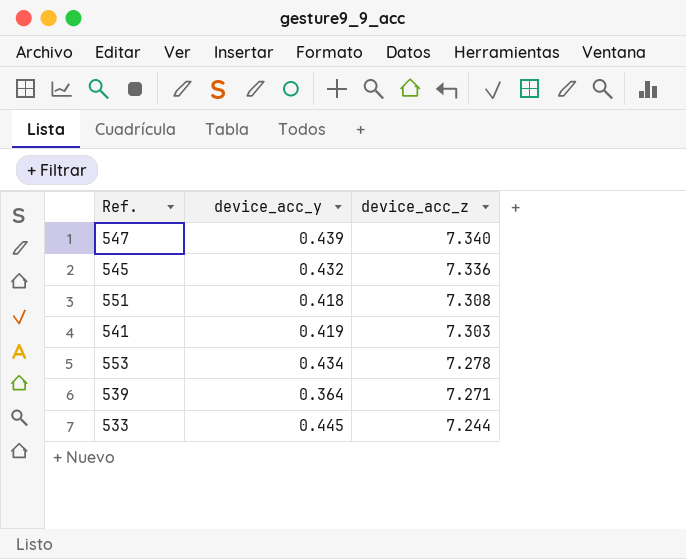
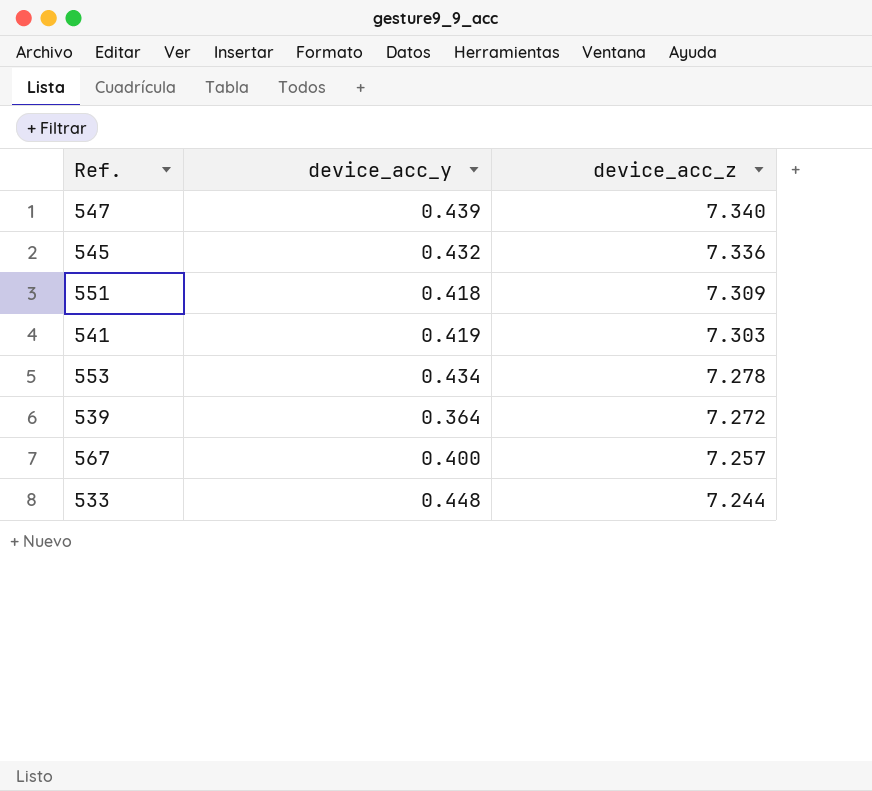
551 | device_acc_z: 7.308 -> 7.309
539 | device_acc_z: 7.271 -> 7.272
row 567: none -> 0.400 | 7.257
533 | device_acc_y: 0.445 -> 0.448

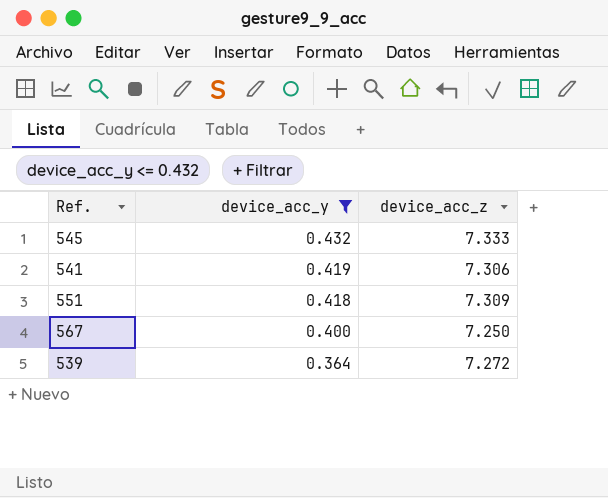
filter: none -> device_acc_y <= 0.432
row order: device_acc_z descending -> device_acc_y descending
545 | device_acc_z: 7.336 -> 7.333
541 | device_acc_z: 7.303 -> 7.306
567 | device_acc_z: 7.257 -> 7.250

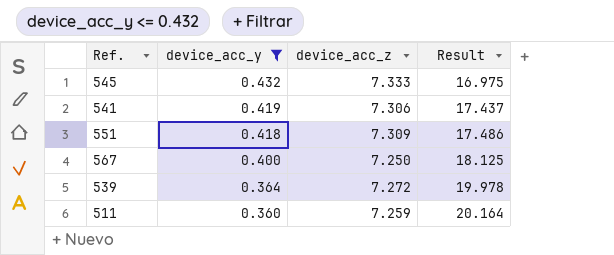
column Result | formula: none -> [device_acc_z] / [device_acc_y]
row 511: none -> 0.360 | 7.259 | 20.164

